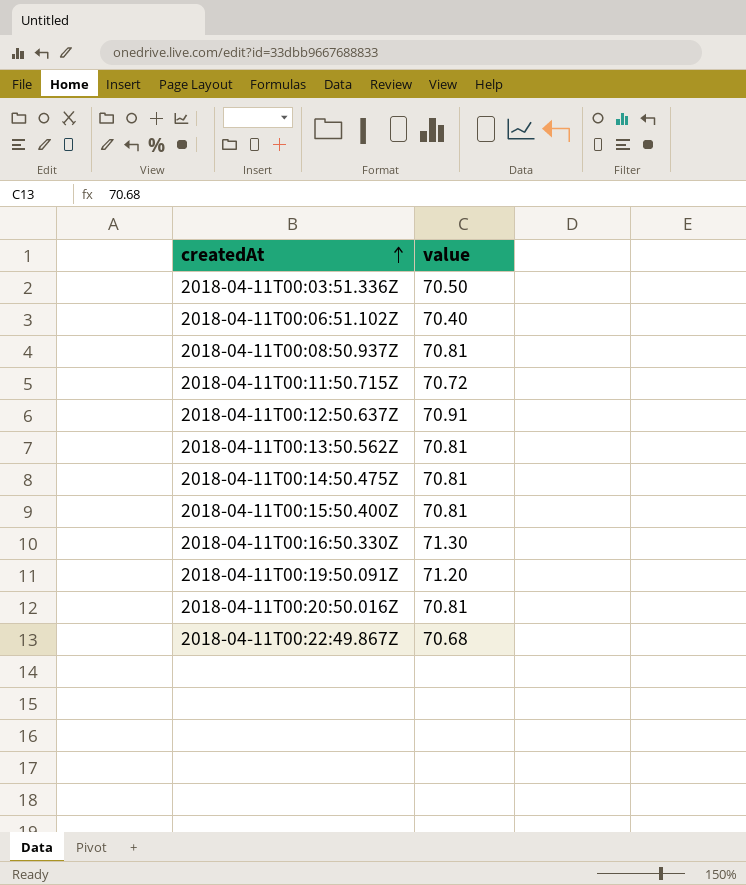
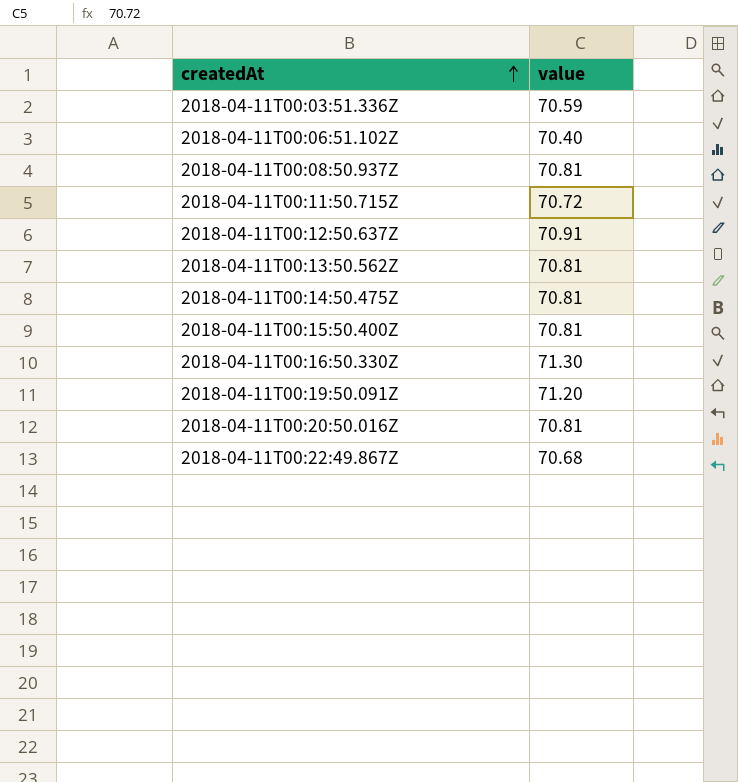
2018-04-11T00:03:51.336Z | value: 70.50 -> 70.59

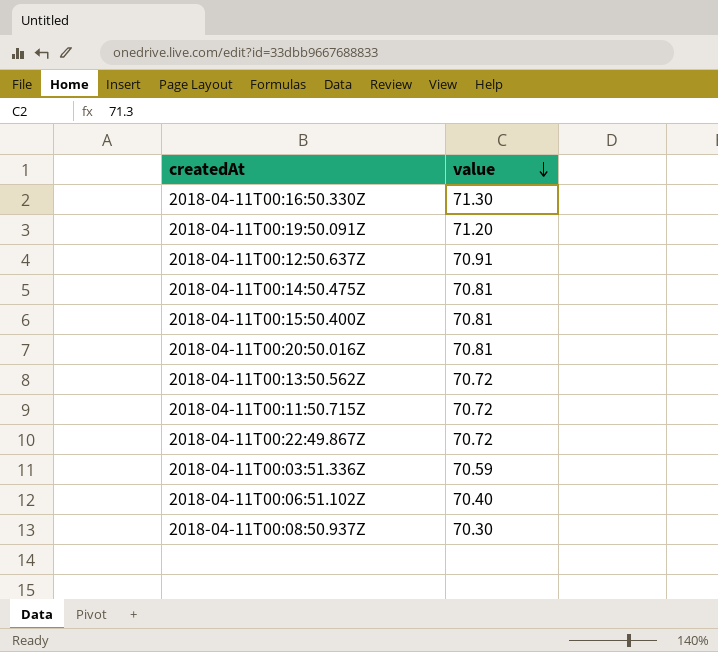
row order: createdAt ascending -> value descending
2018-04-11T00:13:50.562Z | value: 70.81 -> 70.72
2018-04-11T00:22:49.867Z | value: 70.68 -> 70.72
2018-04-11T00:08:50.937Z | value: 70.81 -> 70.30

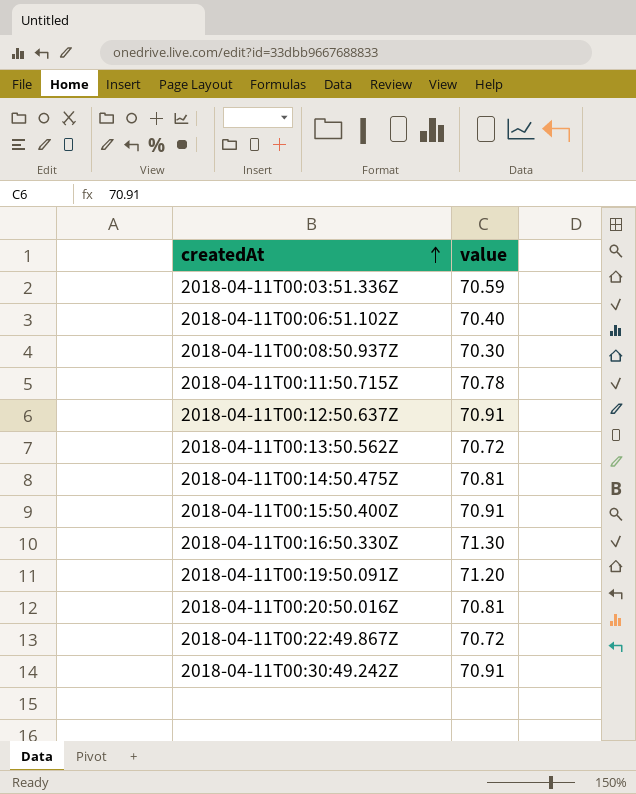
row order: value descending -> createdAt ascending
2018-04-11T00:11:50.715Z | value: 70.72 -> 70.78
2018-04-11T00:15:50.400Z | value: 70.81 -> 70.91
row 2018-04-11T00:30:49.242Z: none -> 70.91

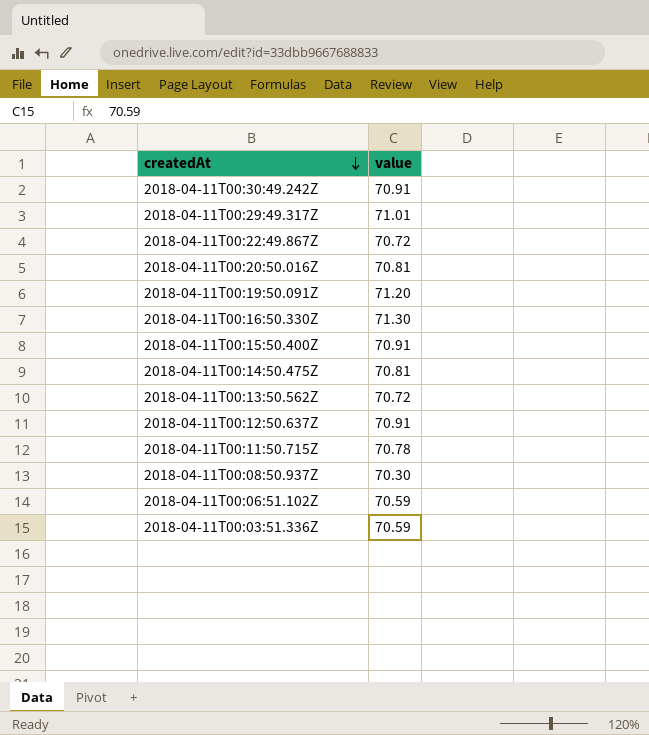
row order: createdAt ascending -> createdAt descending
row 2018-04-11T00:29:49.317Z: none -> 71.01
2018-04-11T00:06:51.102Z | value: 70.40 -> 70.59

